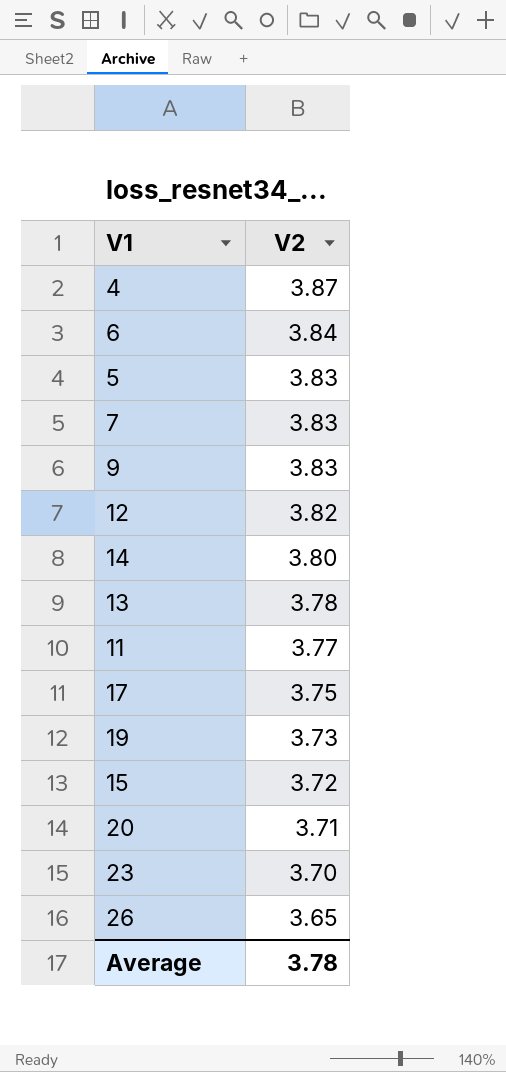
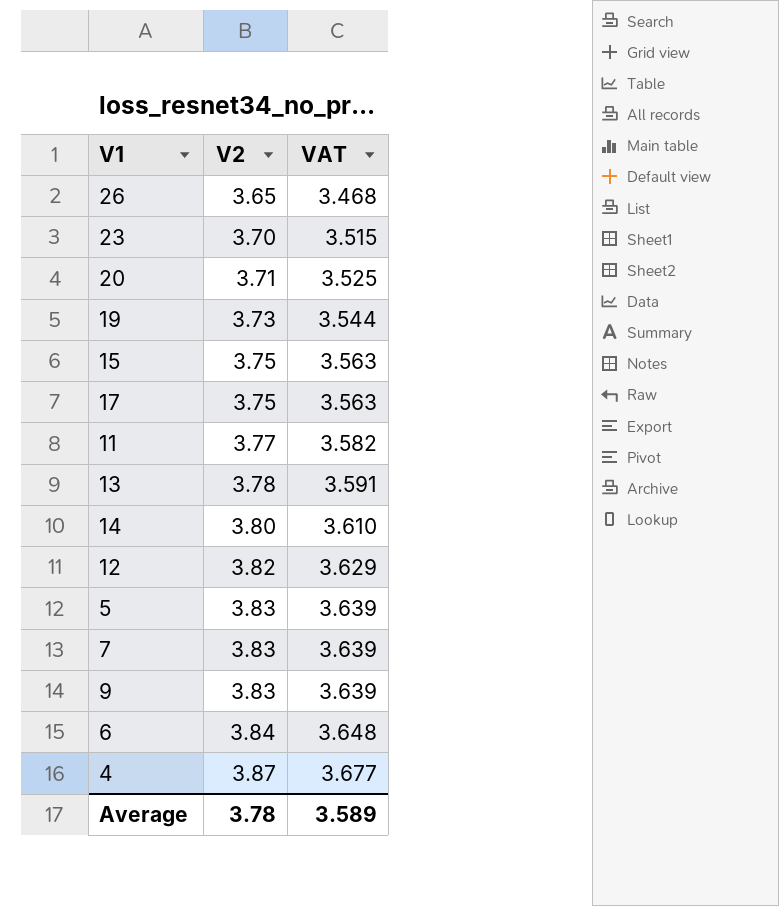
row order: V2 descending -> V2 ascending
column VAT | formula: none -> [V2] * 0.95
15 | V2: 3.72 -> 3.75

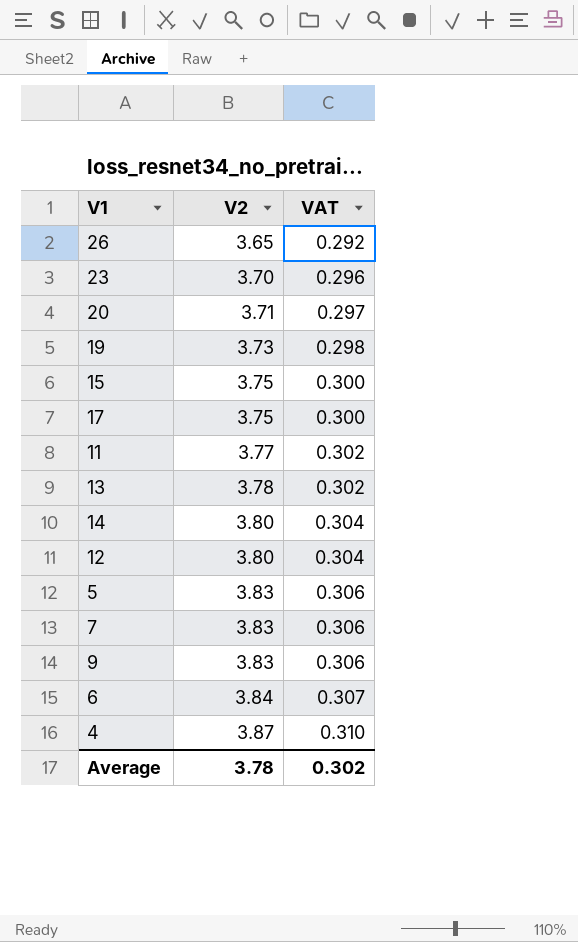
column VAT | formula: [V2] * 0.95 -> [V2] * 0.08
12 | V2: 3.82 -> 3.80
Average | VAT: 3.589 -> 0.302

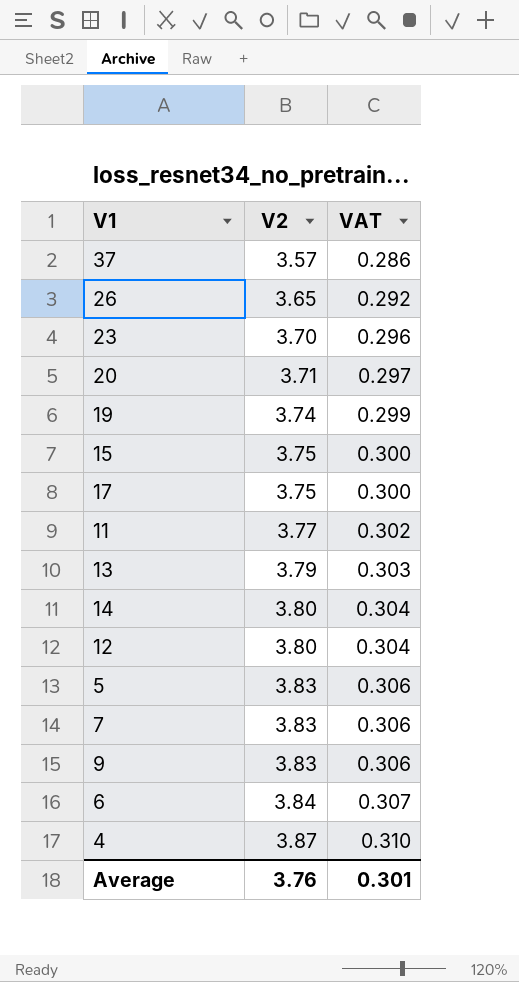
row 37: none -> 3.57 | 0.286
19 | V2: 3.73 -> 3.74
19 | VAT: 0.298 -> 0.299
13 | V2: 3.78 -> 3.79
13 | VAT: 0.302 -> 0.303
Average | V2: 3.78 -> 3.76
Average | VAT: 0.302 -> 0.301

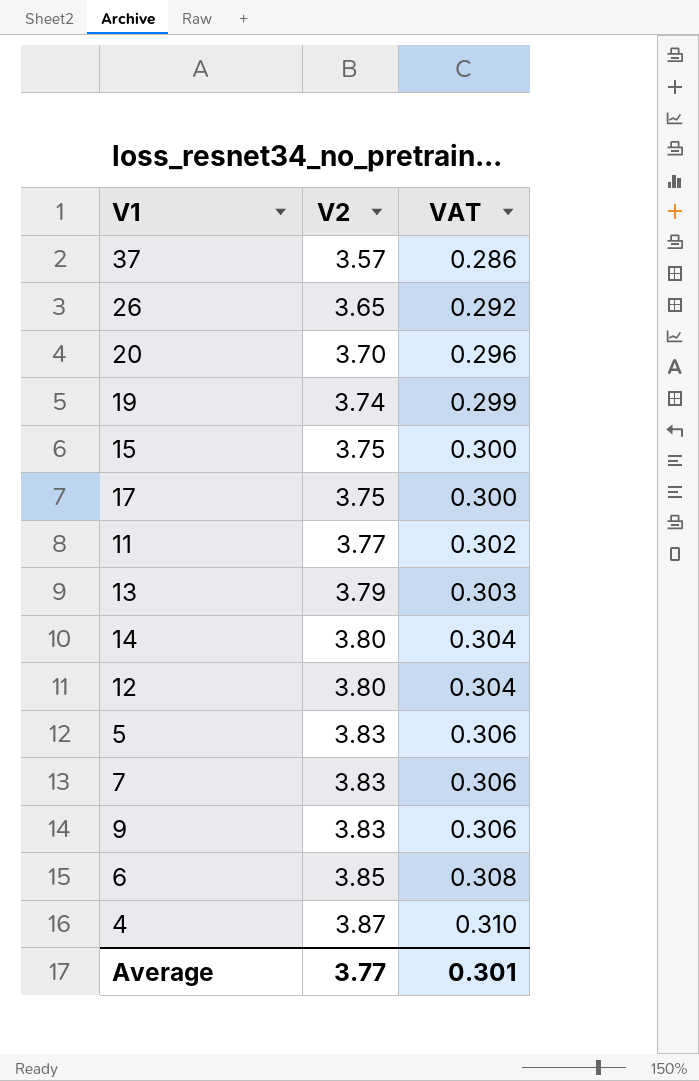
row 23: 3.70 | 0.296 -> none
20 | V2: 3.71 -> 3.70
20 | VAT: 0.297 -> 0.296
6 | V2: 3.84 -> 3.85
6 | VAT: 0.307 -> 0.308
Average | V2: 3.76 -> 3.77

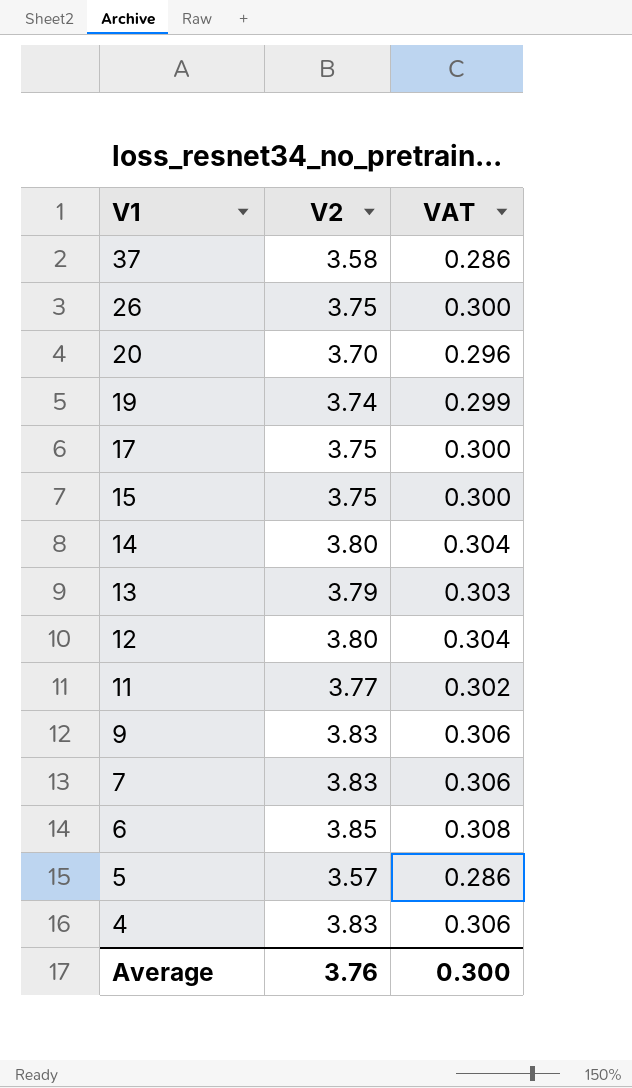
row order: V2 ascending -> V1 descending
37 | V2: 3.57 -> 3.58
26 | V2: 3.65 -> 3.75
26 | VAT: 0.292 -> 0.300
5 | V2: 3.83 -> 3.57
5 | VAT: 0.306 -> 0.286
4 | V2: 3.87 -> 3.83
4 | VAT: 0.310 -> 0.306
Average | V2: 3.77 -> 3.76
Average | VAT: 0.301 -> 0.300

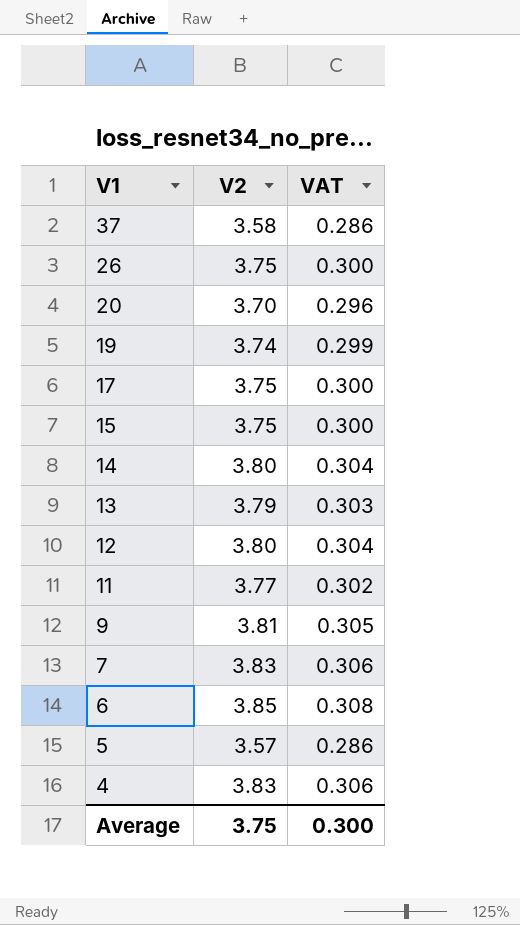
9 | V2: 3.83 -> 3.81
9 | VAT: 0.306 -> 0.305
Average | V2: 3.76 -> 3.75

